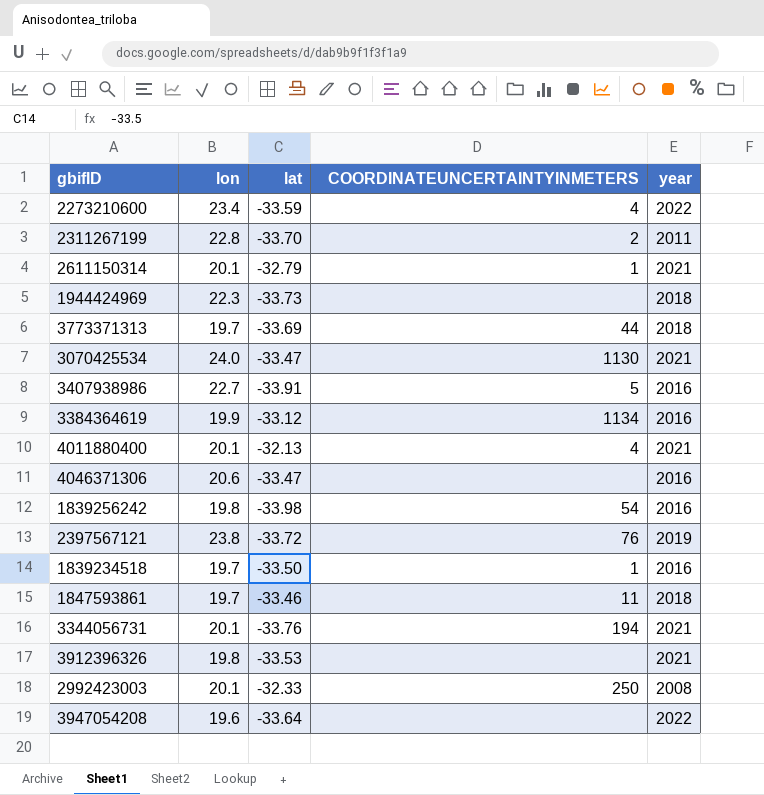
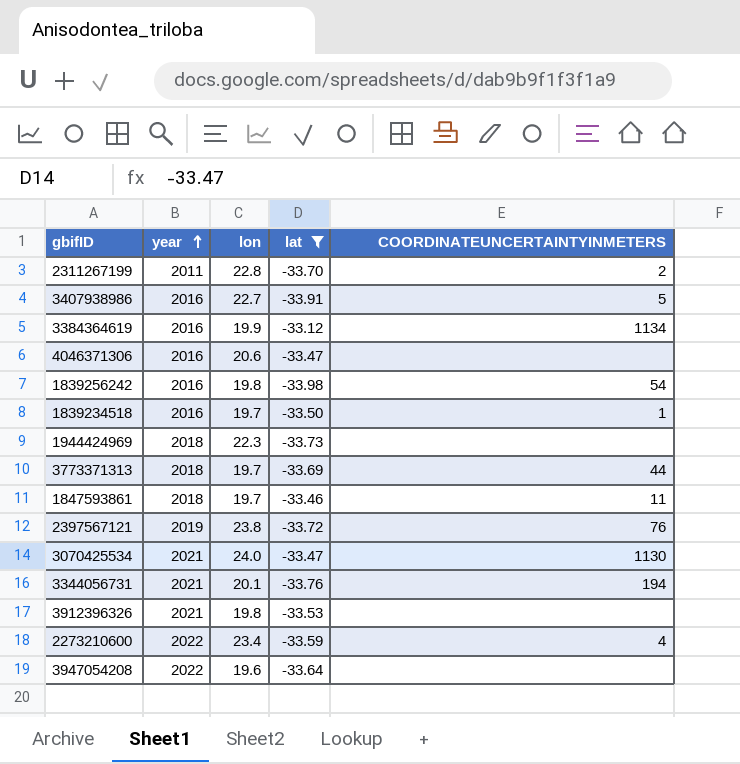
filter: none -> lat <= -33.12
row order: none -> year ascending
column year | position: 5 -> 2

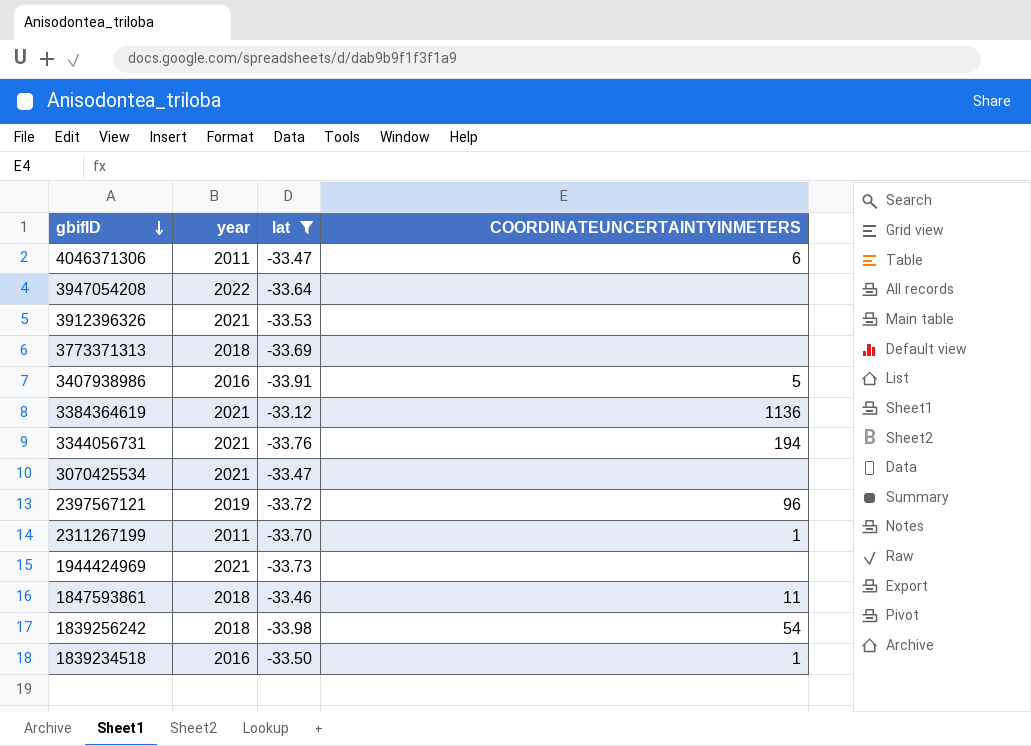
row order: year ascending -> gbifID descending
column lon | position: 3 -> none
row 2273210600: 2022 | 23.4 | -33.59 | 4 -> none
4046371306 | year: 2016 -> 2011
4046371306 | COORDINATEUNCERTAINTYINMETERS: none -> 6
3773371313 | COORDINATEUNCERTAINTYINMETERS: 44 -> none
3384364619 | year: 2016 -> 2021
3384364619 | COORDINATEUNCERTAINTYINMETERS: 1134 -> 1136
3070425534 | COORDINATEUNCERTAINTYINMETERS: 1130 -> none
2397567121 | COORDINATEUNCERTAINTYINMETERS: 76 -> 96
2311267199 | COORDINATEUNCERTAINTYINMETERS: 2 -> 1
1944424969 | year: 2018 -> 2021
1839256242 | year: 2016 -> 2018

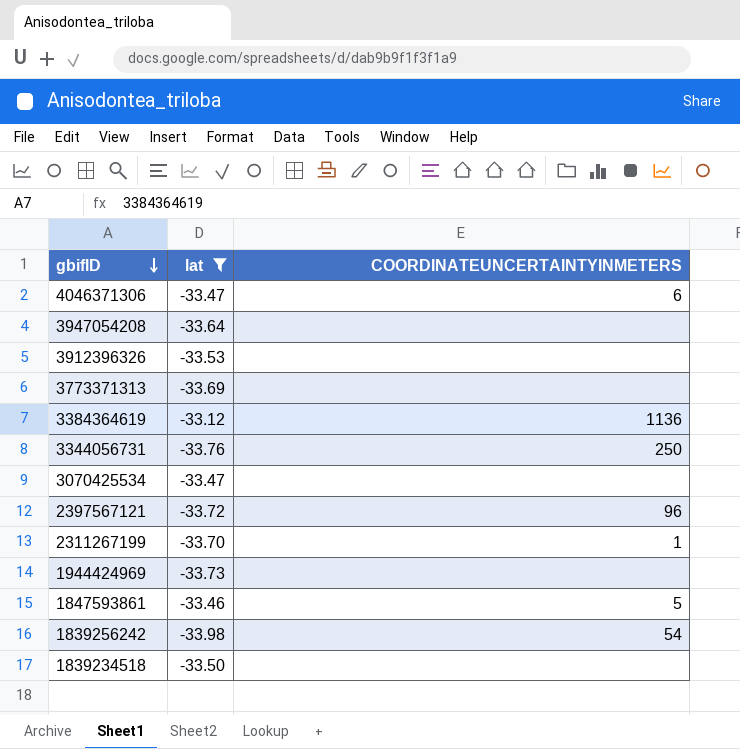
column year | position: 2 -> none
row 3407938986: 2016 | -33.91 | 5 -> none
3344056731 | COORDINATEUNCERTAINTYINMETERS: 194 -> 250
1847593861 | COORDINATEUNCERTAINTYINMETERS: 11 -> 5
1839234518 | COORDINATEUNCERTAINTYINMETERS: 1 -> none

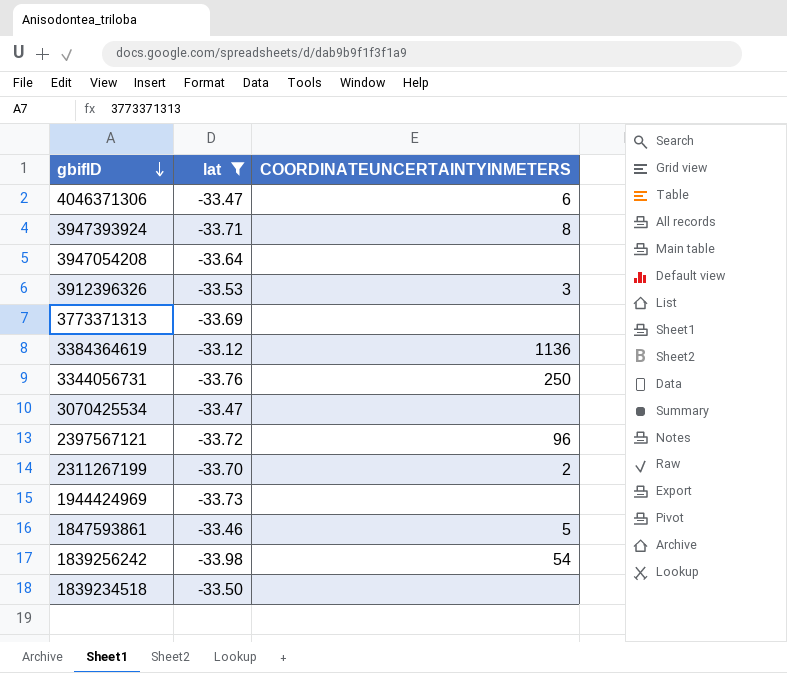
row 3947393924: none -> -33.71 | 8
3912396326 | COORDINATEUNCERTAINTYINMETERS: none -> 3
2311267199 | COORDINATEUNCERTAINTYINMETERS: 1 -> 2

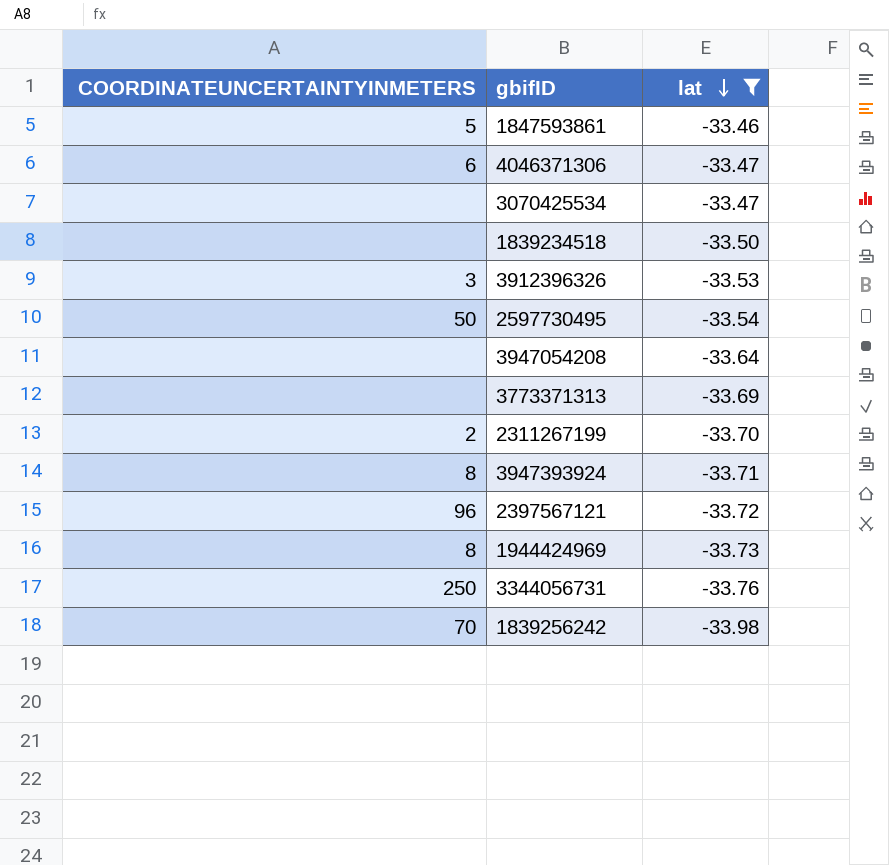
row order: gbifID descending -> lat descending
column COORDINATEUNCERTAINTYINMETERS | position: 3 -> 1
row 3384364619: -33.12 | 1136 -> none
row 2597730495: none -> 50 | -33.54
1944424969 | COORDINATEUNCERTAINTYINMETERS: none -> 8
1839256242 | COORDINATEUNCERTAINTYINMETERS: 54 -> 70

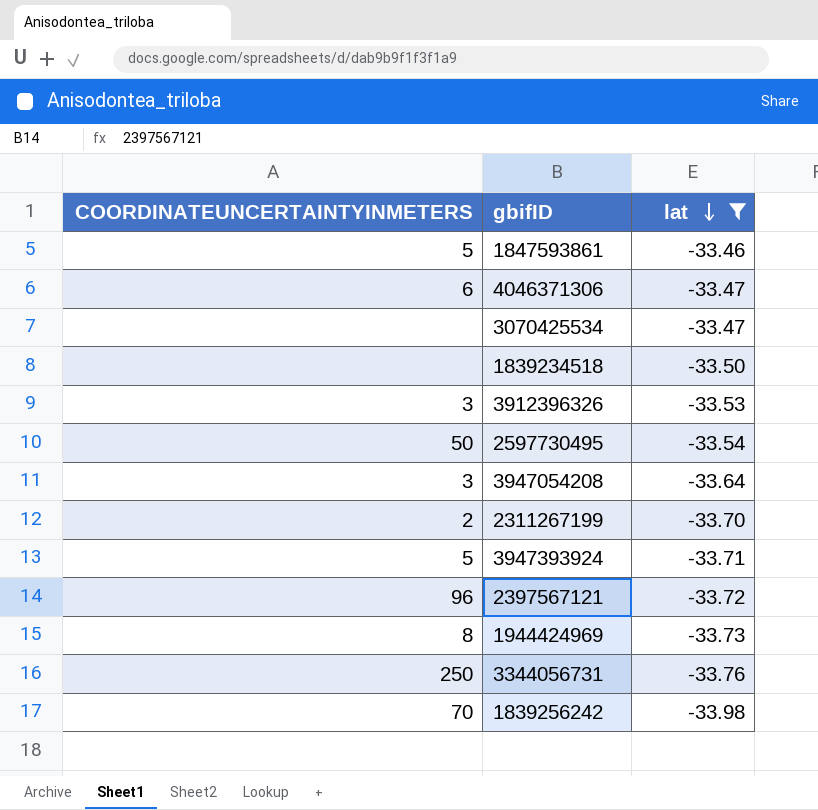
row 3773371313: none | -33.69 -> none
3947054208 | COORDINATEUNCERTAINTYINMETERS: none -> 3
3947393924 | COORDINATEUNCERTAINTYINMETERS: 8 -> 5

